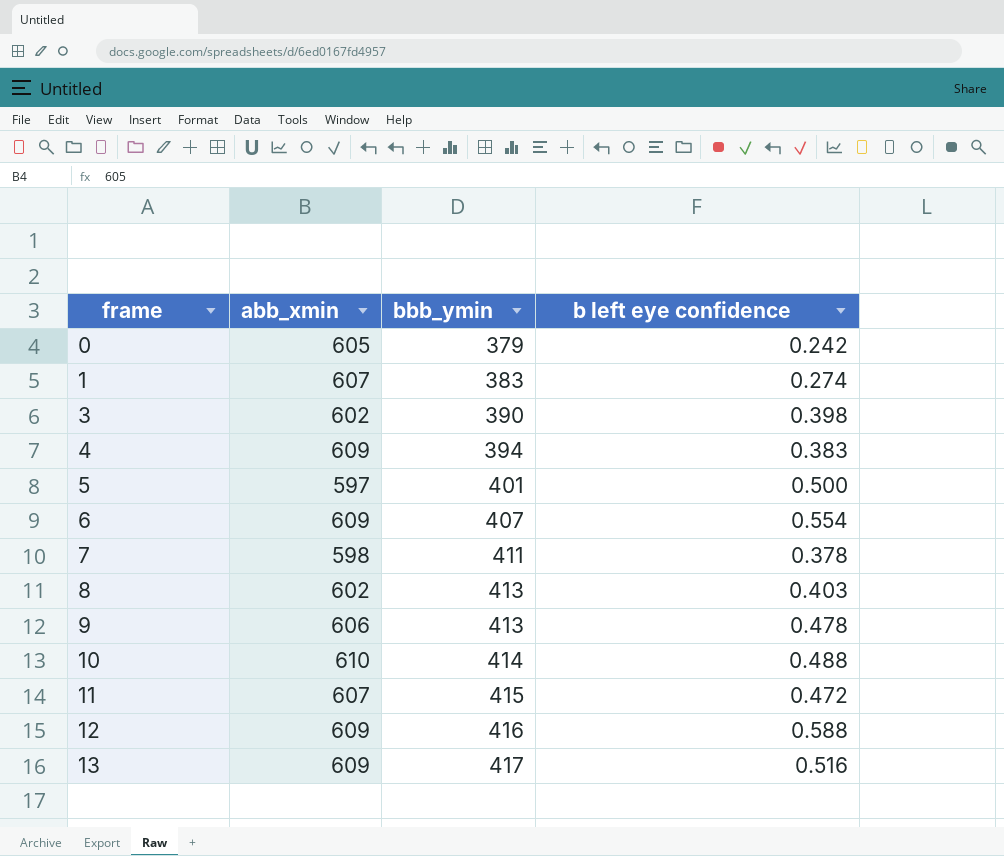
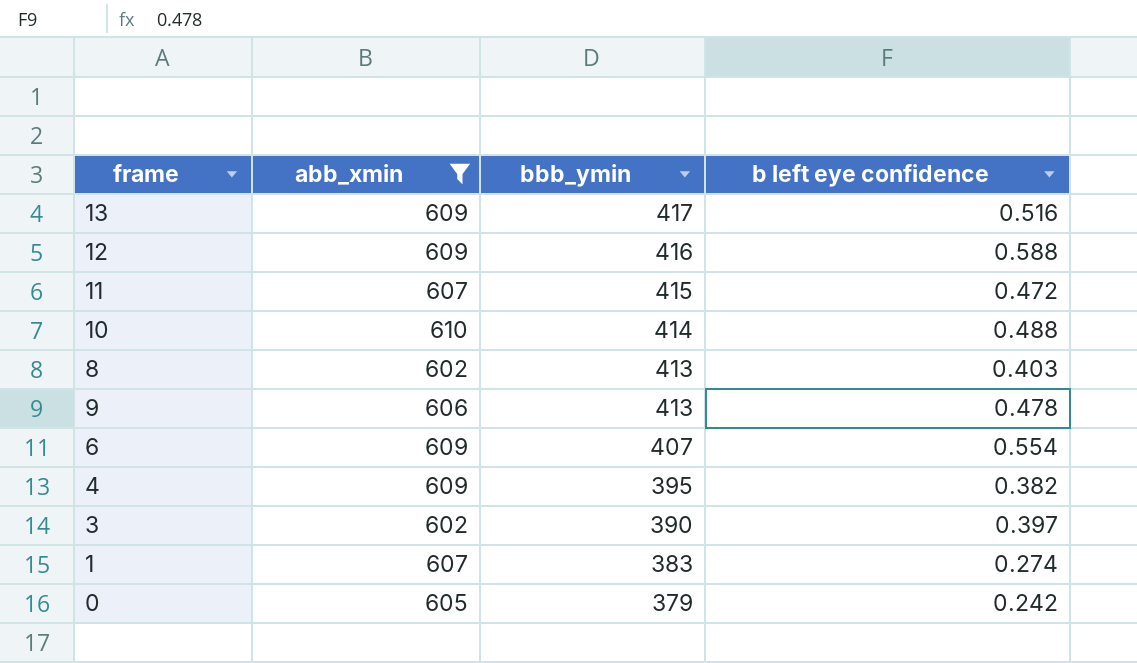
filter: none -> abb_xmin >= 602
row order: frame ascending -> bbb_ymin descending
4 | bbb_ymin: 394 -> 395
4 | b left eye confidence: 0.383 -> 0.382
3 | b left eye confidence: 0.398 -> 0.397

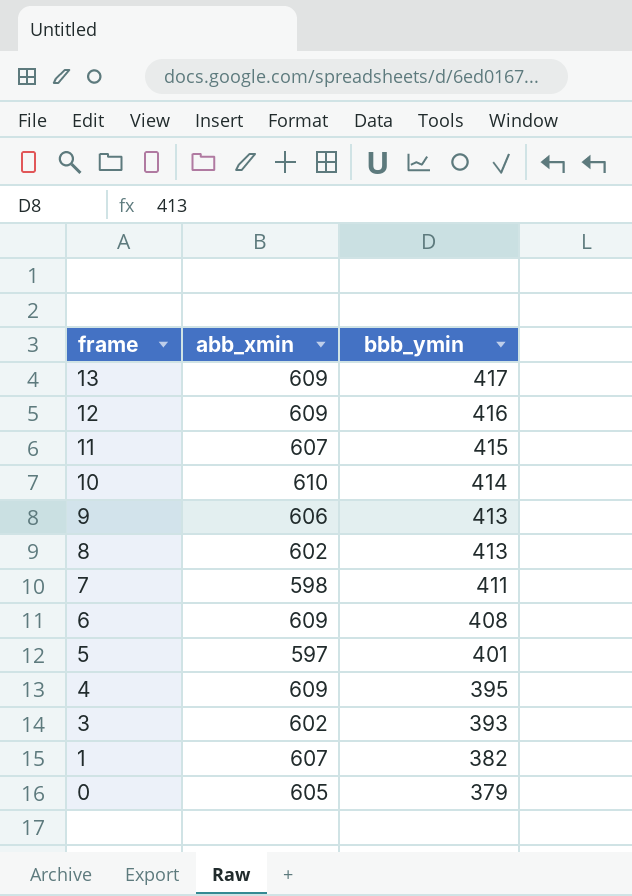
filter: abb_xmin >= 602 -> none
row order: bbb_ymin descending -> frame descending
column b left eye confidence | position: 4 -> none
6 | bbb_ymin: 407 -> 408
3 | bbb_ymin: 390 -> 393
1 | bbb_ymin: 383 -> 382

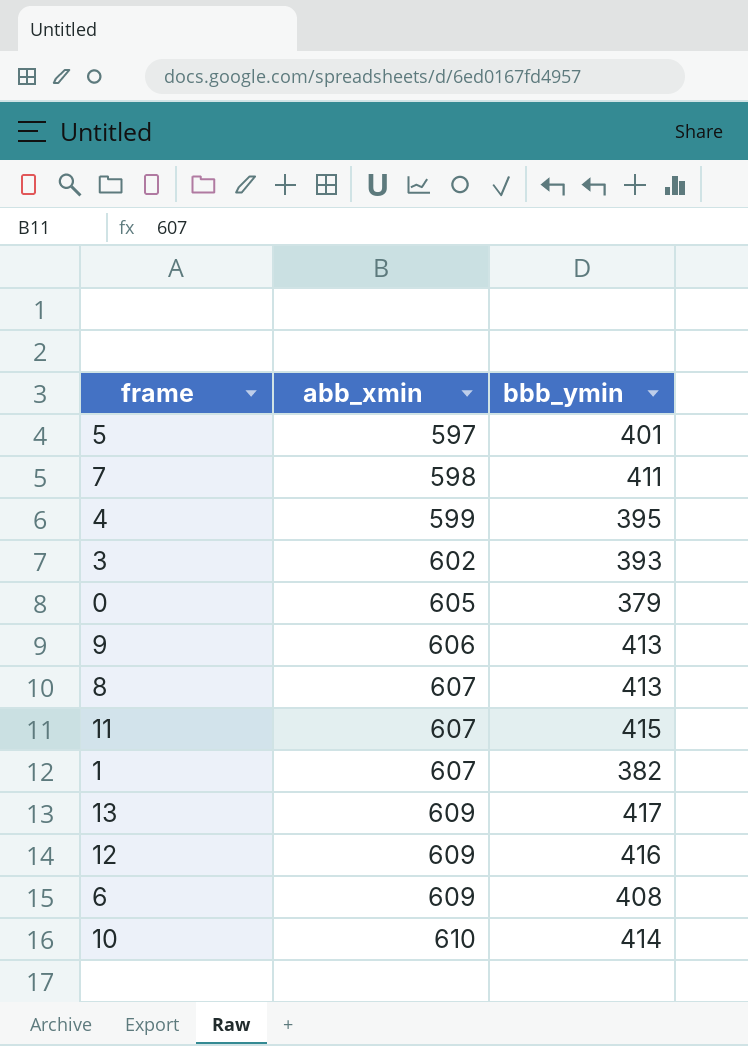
row order: frame descending -> abb_xmin ascending
4 | abb_xmin: 609 -> 599
8 | abb_xmin: 602 -> 607

